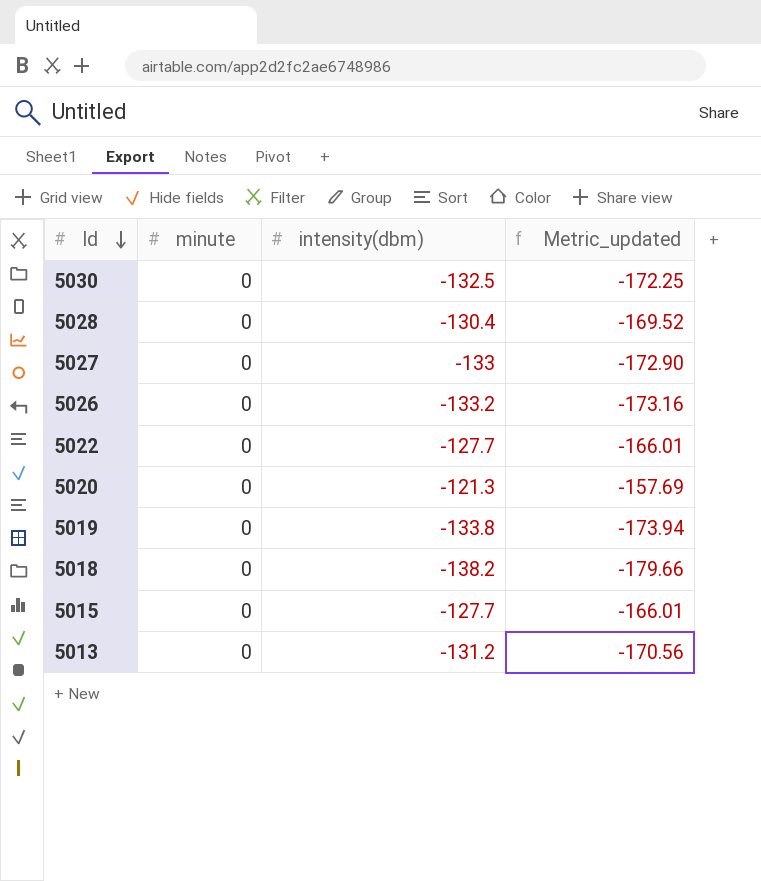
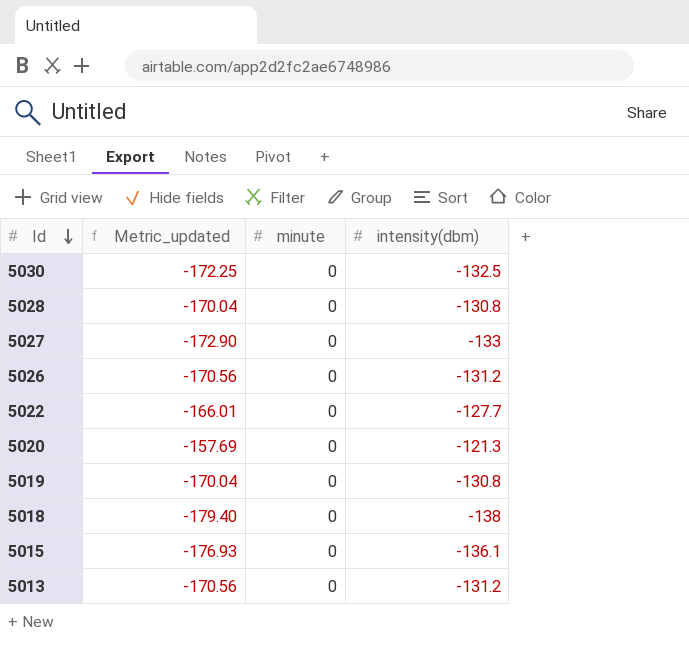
column Metric_updated | position: 4 -> 2
5028 | Metric_updated: -169.52 -> -170.04
5028 | intensity(dbm): -130.4 -> -130.8
5026 | Metric_updated: -173.16 -> -170.56
5026 | intensity(dbm): -133.2 -> -131.2
5019 | Metric_updated: -173.94 -> -170.04
5019 | intensity(dbm): -133.8 -> -130.8
5018 | Metric_updated: -179.66 -> -179.40
5018 | intensity(dbm): -138.2 -> -138
5015 | Metric_updated: -166.01 -> -176.93
5015 | intensity(dbm): -127.7 -> -136.1

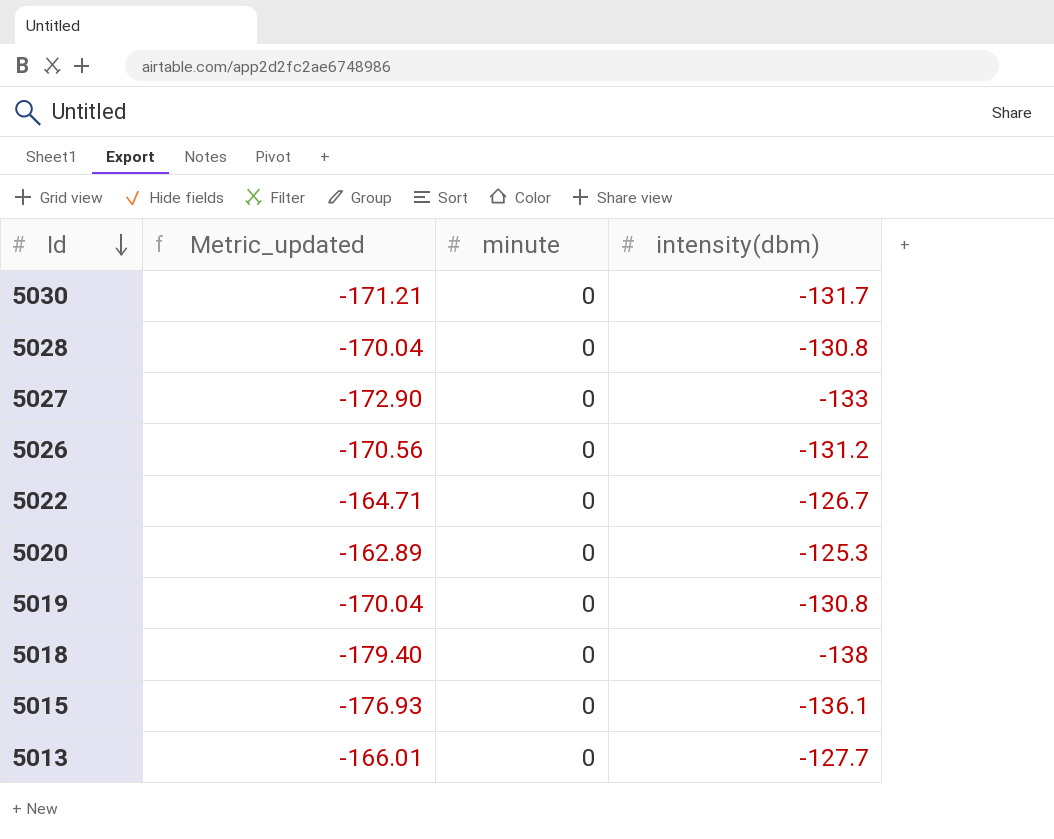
5030 | Metric_updated: -172.25 -> -171.21
5030 | intensity(dbm): -132.5 -> -131.7
5022 | Metric_updated: -166.01 -> -164.71
5022 | intensity(dbm): -127.7 -> -126.7
5020 | Metric_updated: -157.69 -> -162.89
5020 | intensity(dbm): -121.3 -> -125.3
5013 | Metric_updated: -170.56 -> -166.01
5013 | intensity(dbm): -131.2 -> -127.7

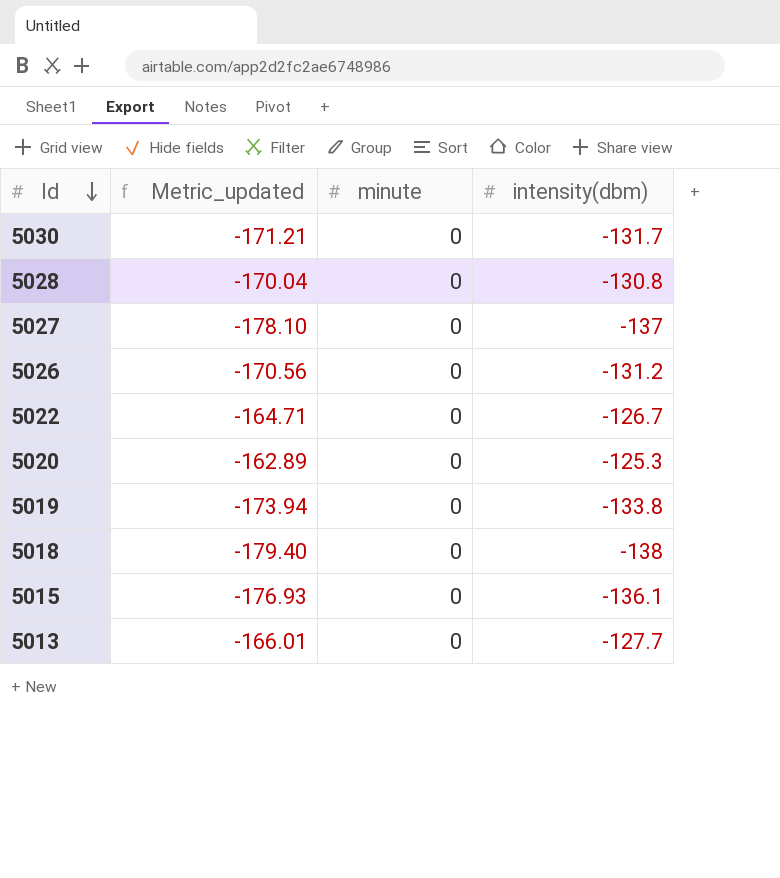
5027 | Metric_updated: -172.90 -> -178.10
5027 | intensity(dbm): -133 -> -137
5019 | Metric_updated: -170.04 -> -173.94
5019 | intensity(dbm): -130.8 -> -133.8

